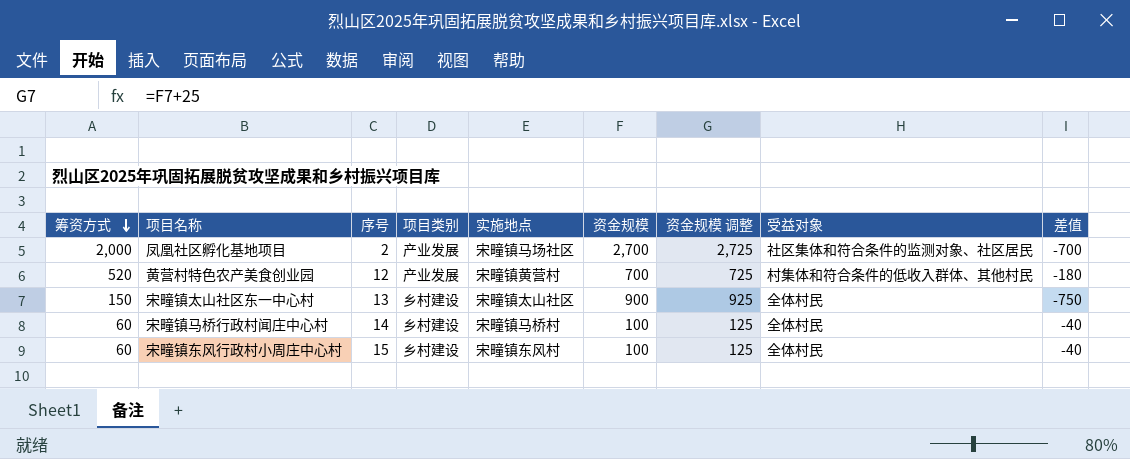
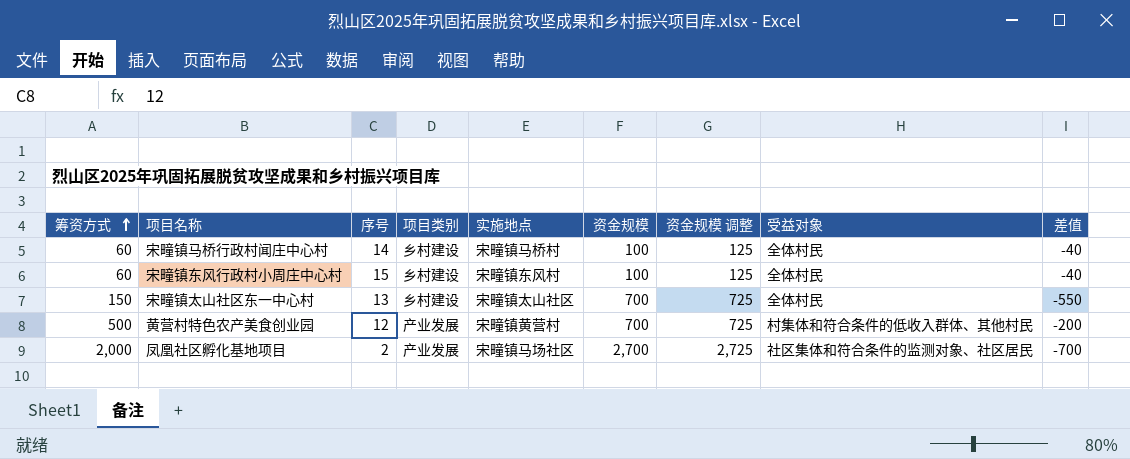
row order: 筹资方式 descending -> 筹资方式 ascending
宋疃镇太山社区东一中心村 | 资金规模: 900 -> 700
宋疃镇太山社区东一中心村 | 资金规模 调整: 925 -> 725
宋疃镇太山社区东一中心村 | 差值: -750 -> -550
黄营村特色农产美食创业园 | 筹资方式: 520 -> 500
黄营村特色农产美食创业园 | 差值: -180 -> -200

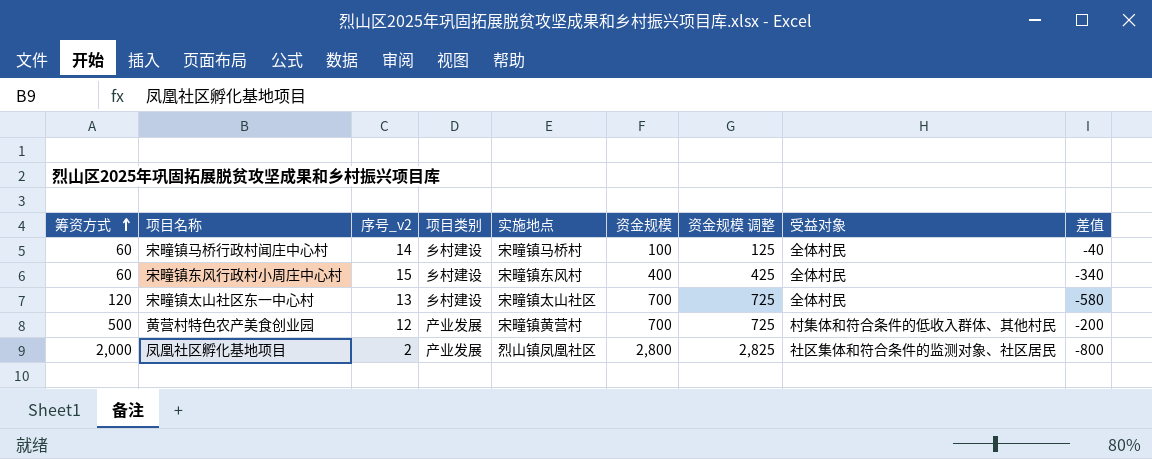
column name: 序号 -> 序号_v2
宋疃镇东风行政村小周庄中心村 | 资金规模: 100 -> 400
宋疃镇东风行政村小周庄中心村 | 资金规模 调整: 125 -> 425
宋疃镇东风行政村小周庄中心村 | 差值: -40 -> -340
宋疃镇太山社区东一中心村 | 筹资方式: 150 -> 120
宋疃镇太山社区东一中心村 | 差值: -550 -> -580
凤凰社区孵化基地项目 | 实施地点: 宋疃镇马场社区 -> 烈山镇凤凰社区
凤凰社区孵化基地项目 | 资金规模: 2,700 -> 2,800
凤凰社区孵化基地项目 | 资金规模 调整: 2,725 -> 2,825
凤凰社区孵化基地项目 | 差值: -700 -> -800

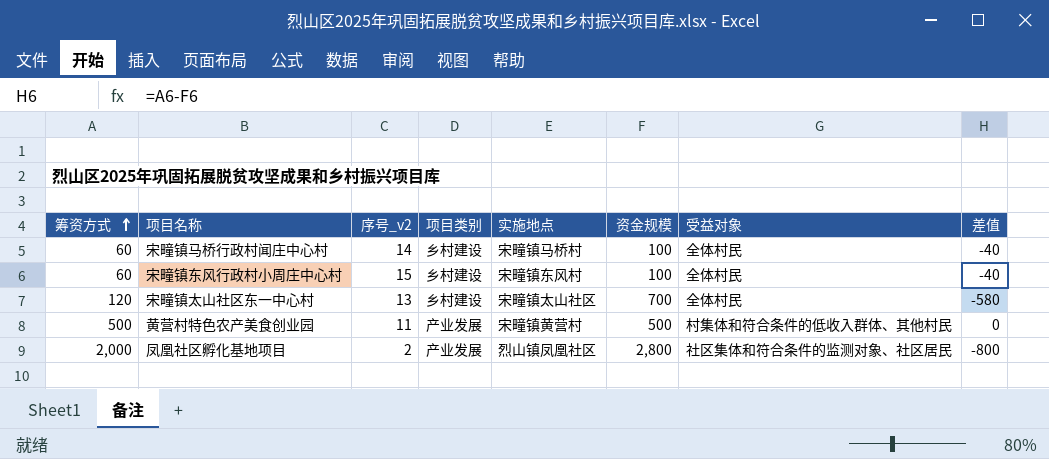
column 资金规模 调整 | formula: [资金规模] + 25 -> none
宋疃镇东风行政村小周庄中心村 | 资金规模: 400 -> 100
宋疃镇东风行政村小周庄中心村 | 差值: -340 -> -40
黄营村特色农产美食创业园 | 序号_v2: 12 -> 11
黄营村特色农产美食创业园 | 资金规模: 700 -> 500
黄营村特色农产美食创业园 | 差值: -200 -> 0

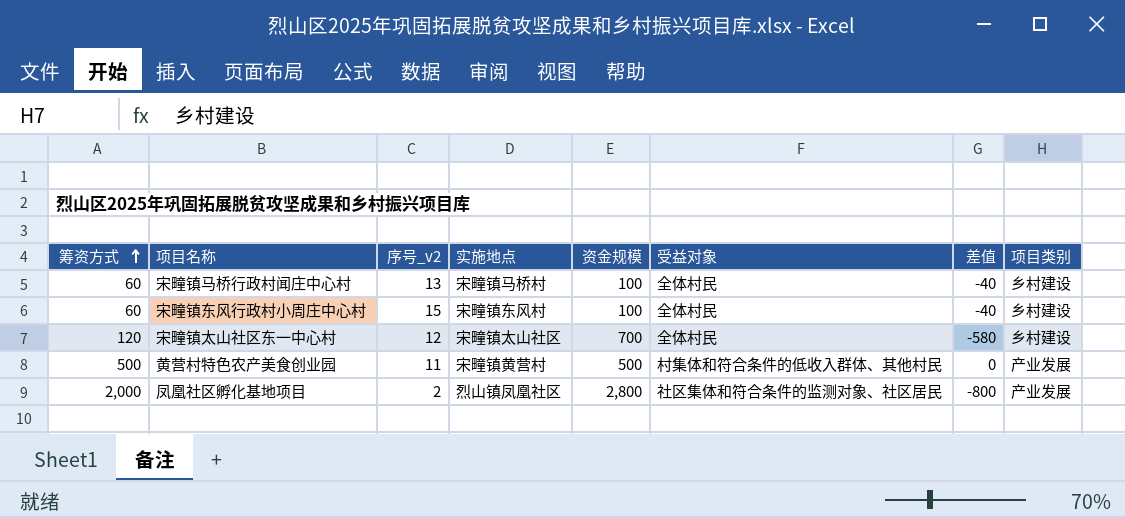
column 项目类别 | position: 4 -> 8
宋疃镇马桥行政村闻庄中心村 | 序号_v2: 14 -> 13
宋疃镇太山社区东一中心村 | 序号_v2: 13 -> 12

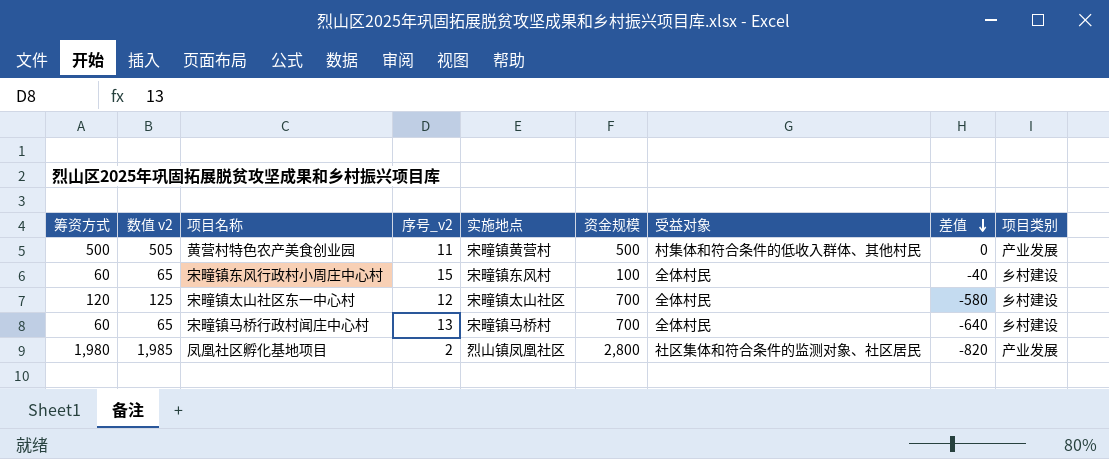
row order: 筹资方式 ascending -> 差值 descending
column 数值 v2 | formula: none -> [筹资方式] + 5
宋疃镇马桥行政村闻庄中心村 | 资金规模: 100 -> 700
宋疃镇马桥行政村闻庄中心村 | 差值: -40 -> -640
凤凰社区孵化基地项目 | 筹资方式: 2,000 -> 1,980
凤凰社区孵化基地项目 | 差值: -800 -> -820

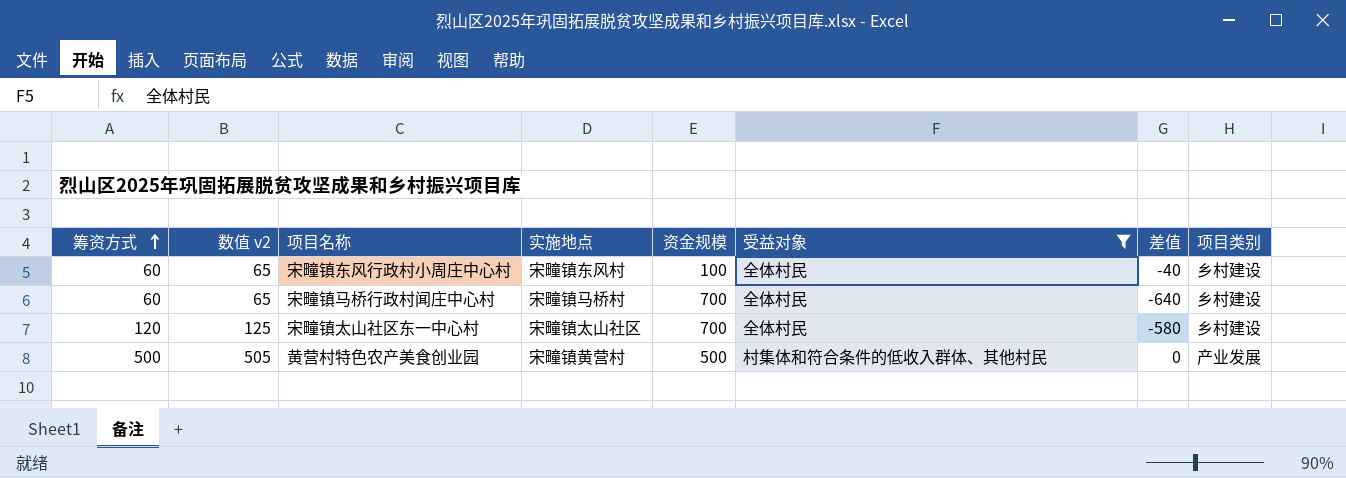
filter: none -> 受益对象 != 社区集体和符合条件的监测对象、社区居民
row order: 差值 descending -> 筹资方式 ascending
column 序号_v2 | position: 4 -> none

